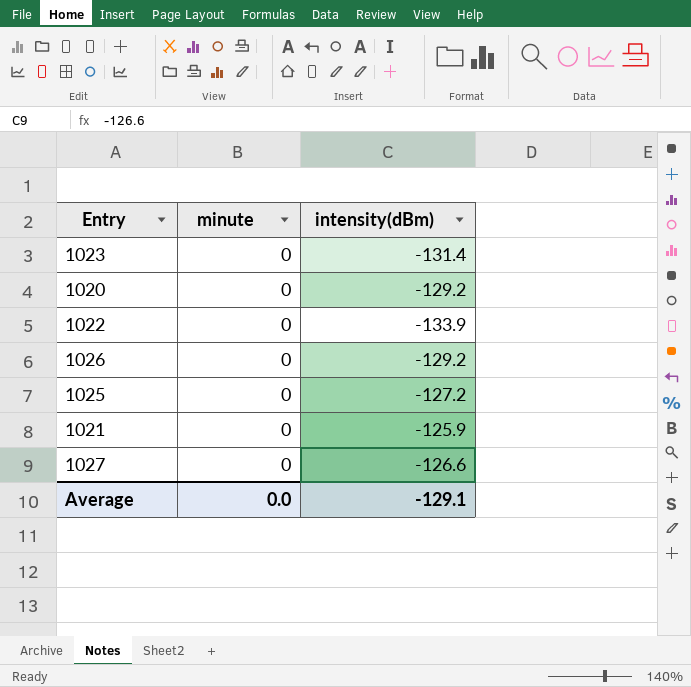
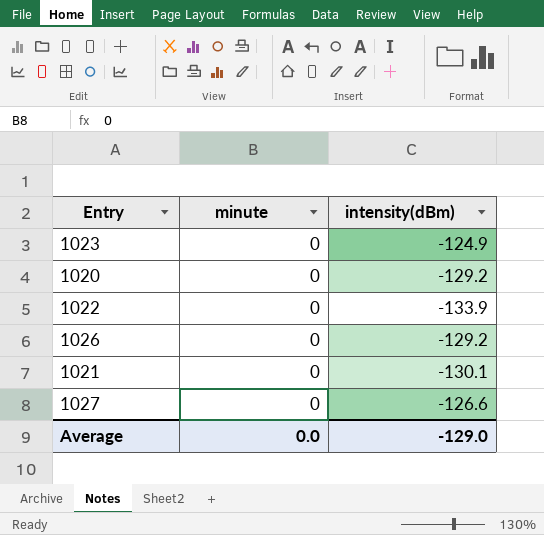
row 1025: 0 | -127.2 -> none
1023 | intensity(dBm): -131.4 -> -124.9
1021 | intensity(dBm): -125.9 -> -130.1
Average | intensity(dBm): -129.1 -> -129.0

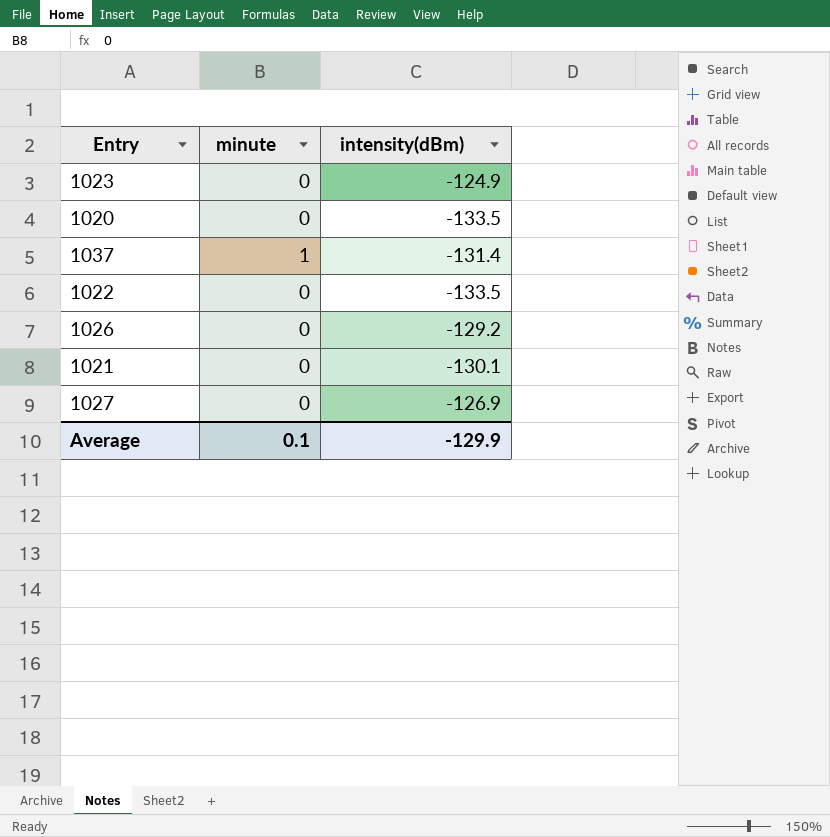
1020 | intensity(dBm): -129.2 -> -133.5
row 1037: none -> 1 | -131.4
1022 | intensity(dBm): -133.9 -> -133.5
1027 | intensity(dBm): -126.6 -> -126.9
Average | minute: 0.0 -> 0.1
Average | intensity(dBm): -129.0 -> -129.9

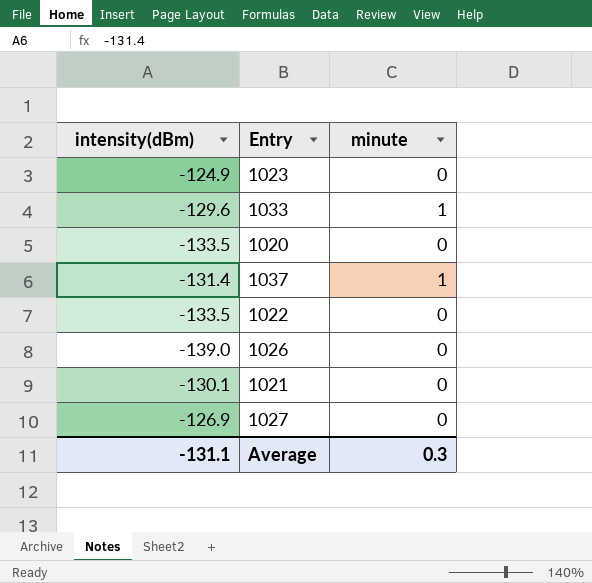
column intensity(dBm) | position: 3 -> 1
row 1033: none -> -129.6 | 1
1026 | intensity(dBm): -129.2 -> -139.0
Average | intensity(dBm): -129.9 -> -131.1
Average | minute: 0.1 -> 0.3

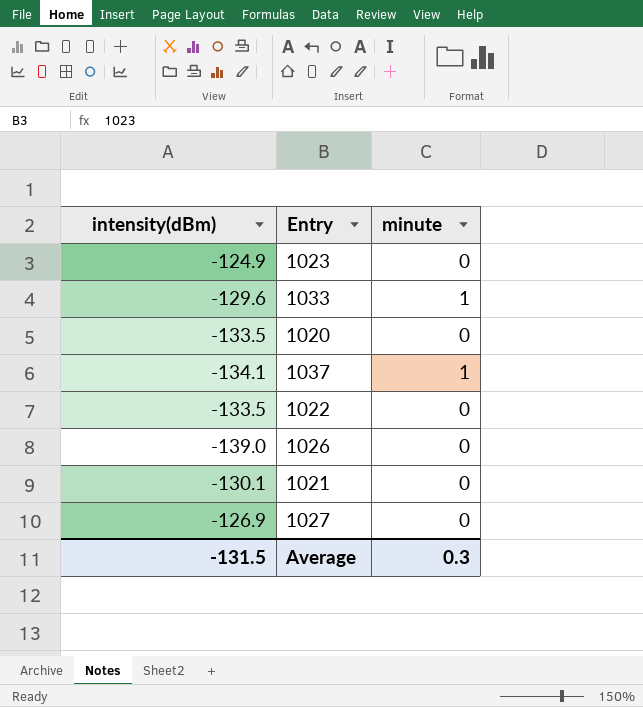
1037 | intensity(dBm): -131.4 -> -134.1
Average | intensity(dBm): -131.1 -> -131.5

